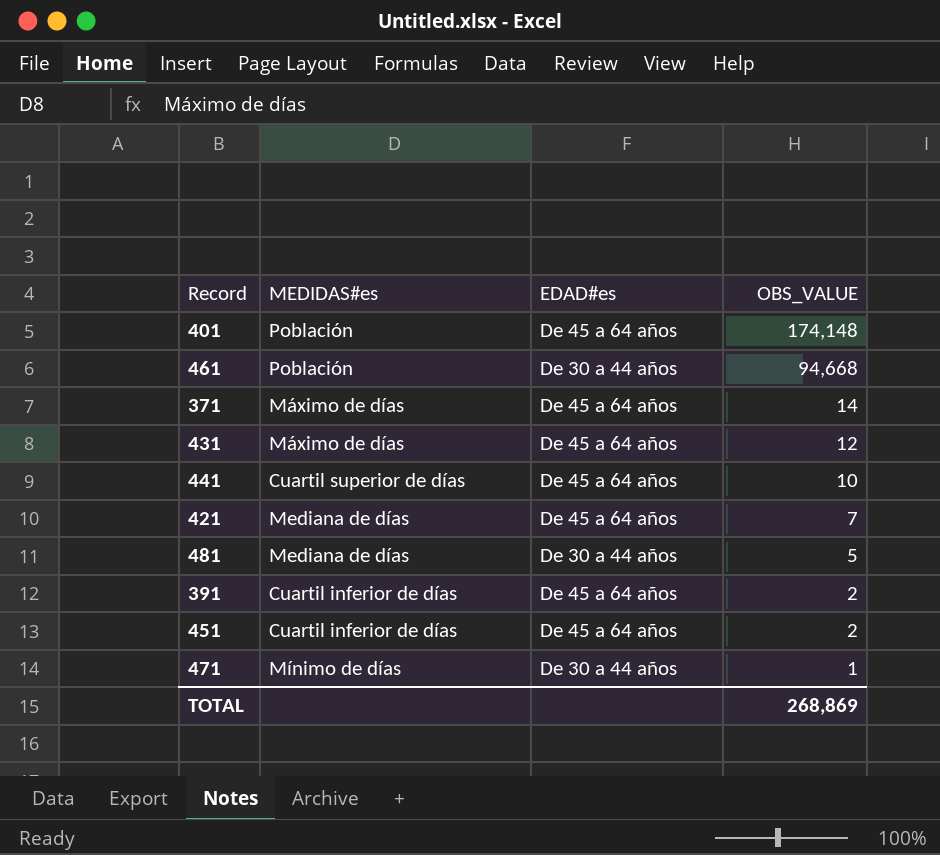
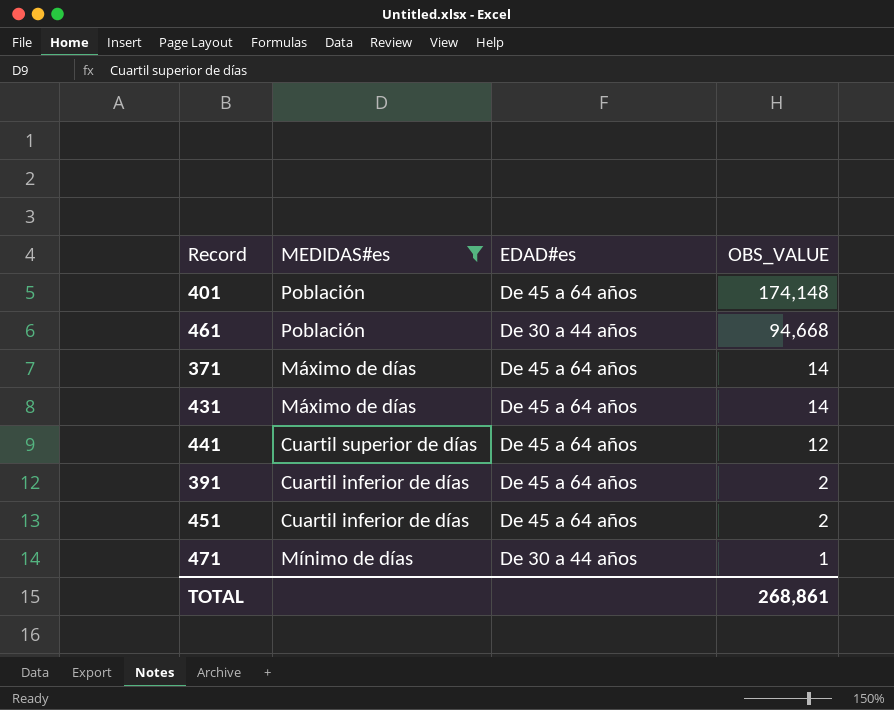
filter: none -> MEDIDAS#es != Mediana de días
431 | OBS_VALUE: 12 -> 14
441 | OBS_VALUE: 10 -> 12
TOTAL | OBS_VALUE: 268,869 -> 268,861

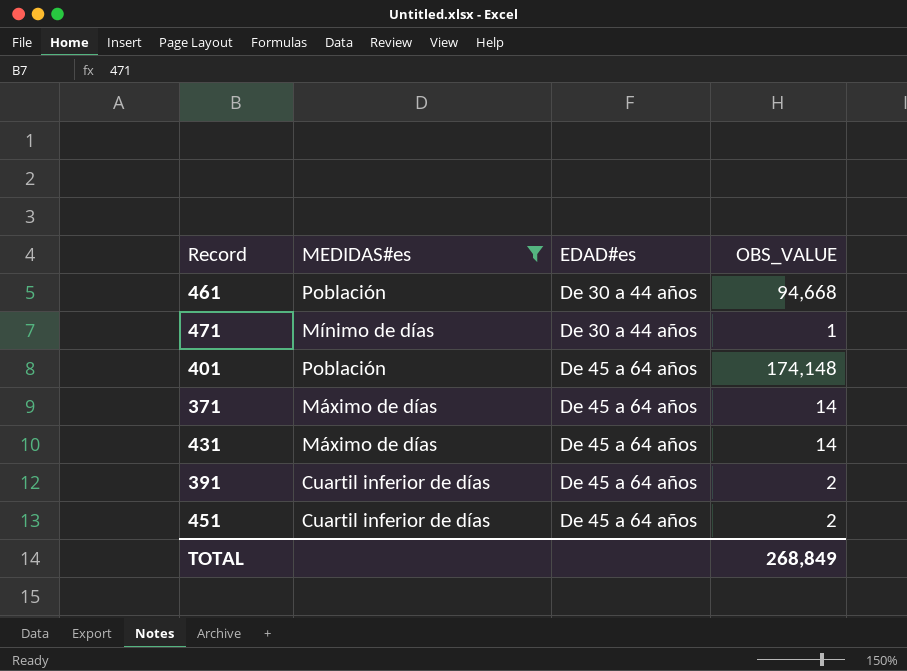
row order: OBS_VALUE descending -> EDAD#es ascending
row 441: Cuartil superior de días | De 45 a 64 años | 12 -> none
TOTAL | OBS_VALUE: 268,861 -> 268,849

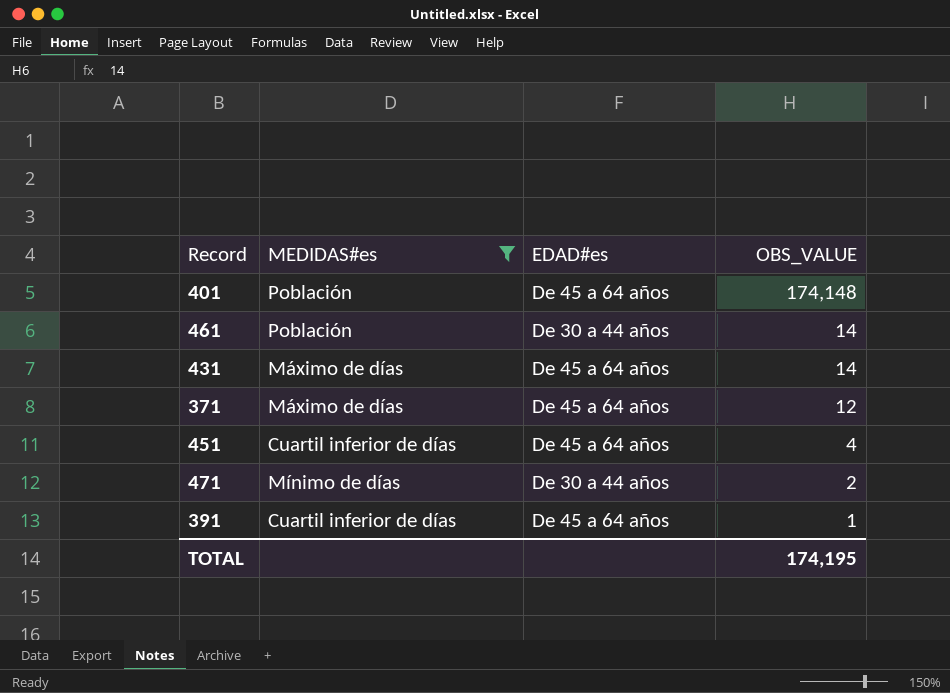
row order: EDAD#es ascending -> OBS_VALUE descending
461 | OBS_VALUE: 94,668 -> 14
371 | OBS_VALUE: 14 -> 12
451 | OBS_VALUE: 2 -> 4
471 | OBS_VALUE: 1 -> 2
391 | OBS_VALUE: 2 -> 1
TOTAL | OBS_VALUE: 268,849 -> 174,195

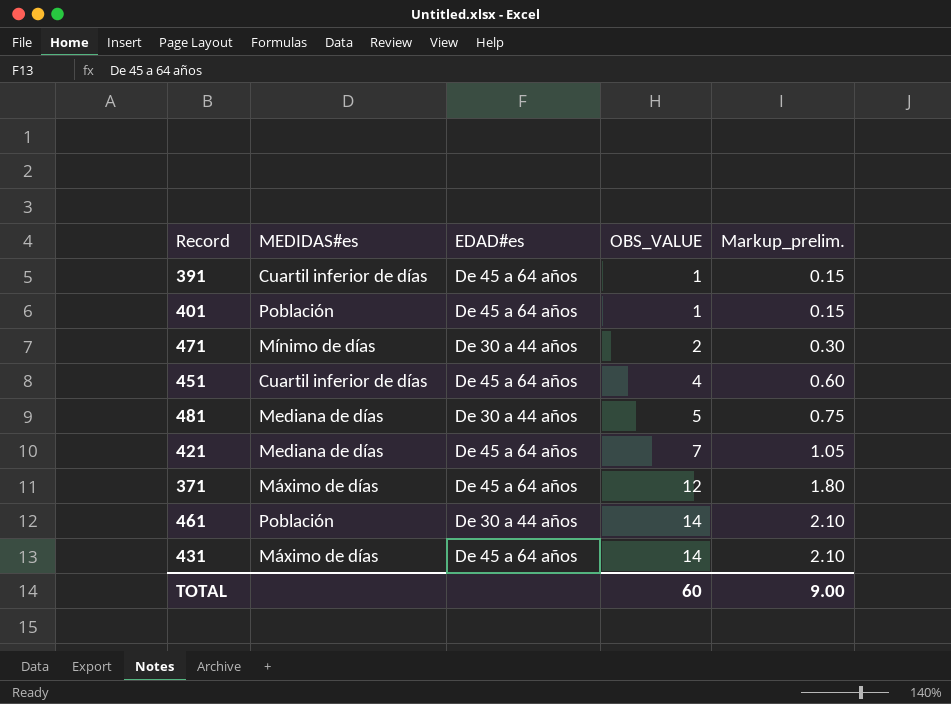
filter: MEDIDAS#es != Mediana de días -> none
row order: OBS_VALUE descending -> OBS_VALUE ascending
column Markup_prelim. | formula: none -> [OBS_VALUE] * 0.15
401 | OBS_VALUE: 174,148 -> 1
TOTAL | OBS_VALUE: 174,195 -> 60

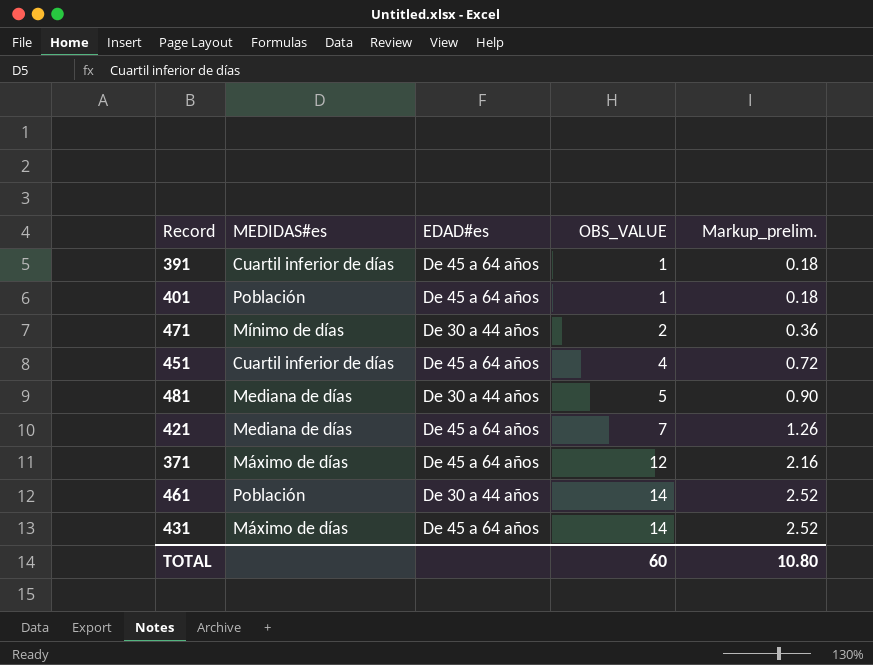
column Markup_prelim. | formula: [OBS_VALUE] * 0.15 -> [OBS_VALUE] * 0.18
TOTAL | Markup_prelim.: 9.00 -> 10.80

